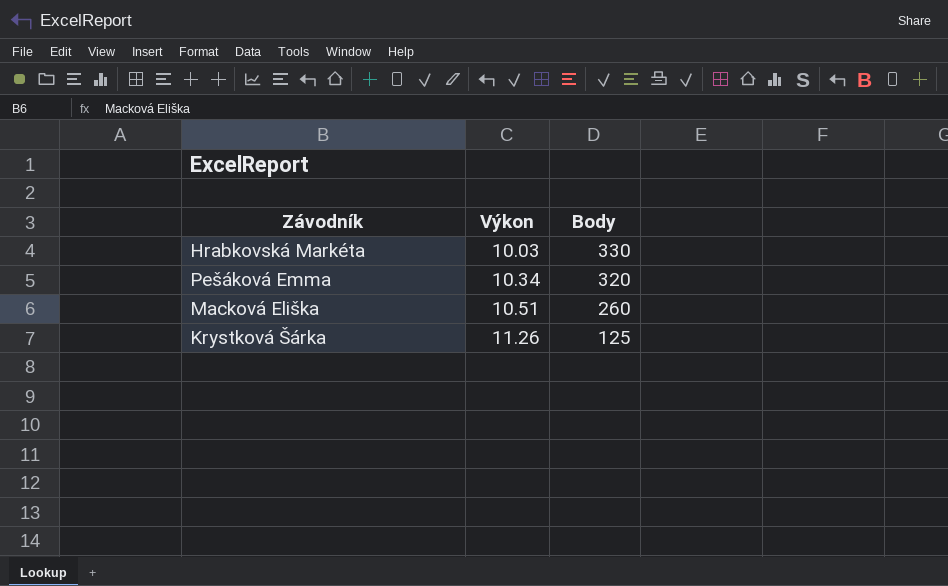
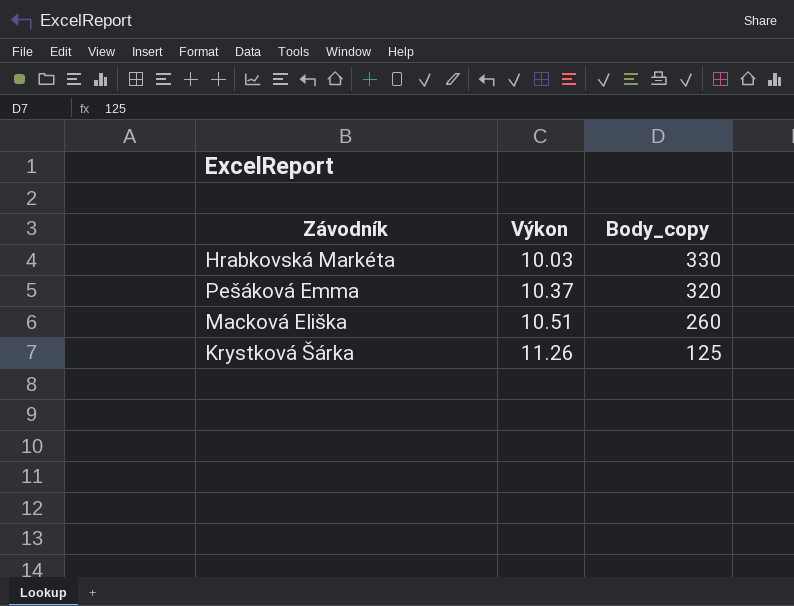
column name: Body -> Body_copy
Pešáková Emma | Výkon: 10.34 -> 10.37

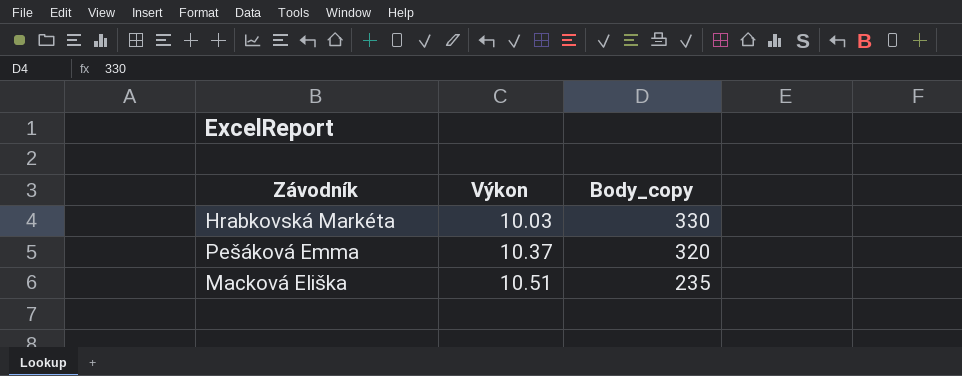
row Krystková Šárka: 11.26 | 125 -> none
Macková Eliška | Body_copy: 260 -> 235

